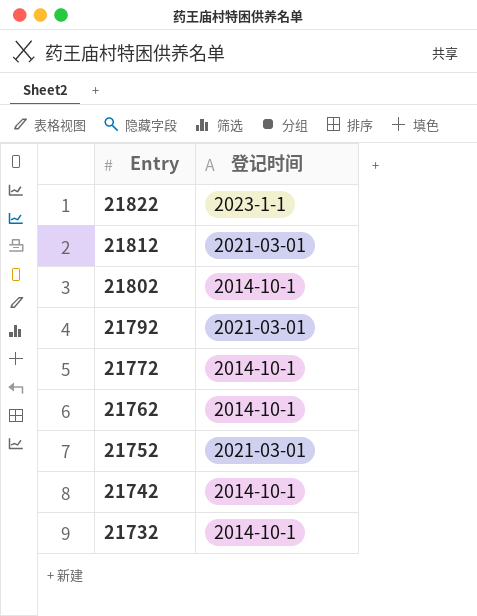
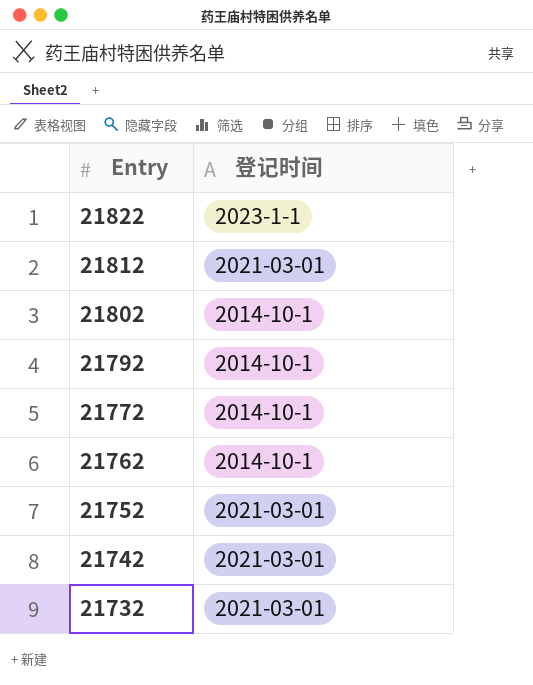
21792 | 登记时间: 2021-03-01 -> 2014-10-1
21742 | 登记时间: 2014-10-1 -> 2021-03-01
21732 | 登记时间: 2014-10-1 -> 2021-03-01

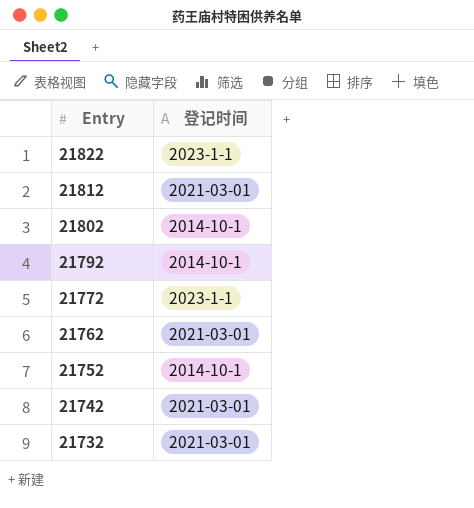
21772 | 登记时间: 2014-10-1 -> 2023-1-1
21762 | 登记时间: 2014-10-1 -> 2021-03-01
21752 | 登记时间: 2021-03-01 -> 2014-10-1

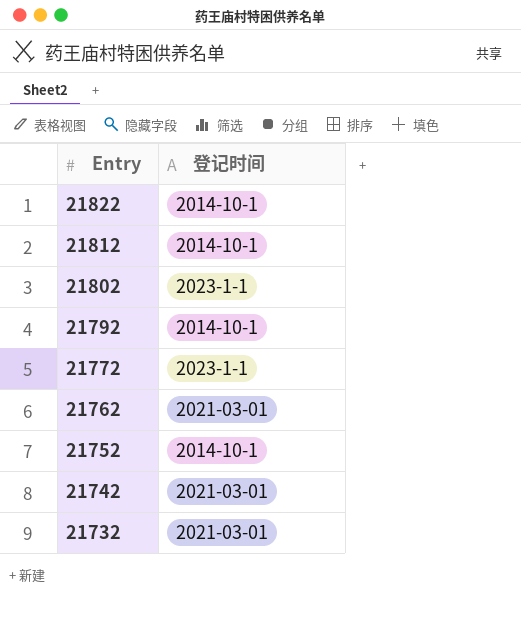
21822 | 登记时间: 2023-1-1 -> 2014-10-1
21812 | 登记时间: 2021-03-01 -> 2014-10-1
21802 | 登记时间: 2014-10-1 -> 2023-1-1

